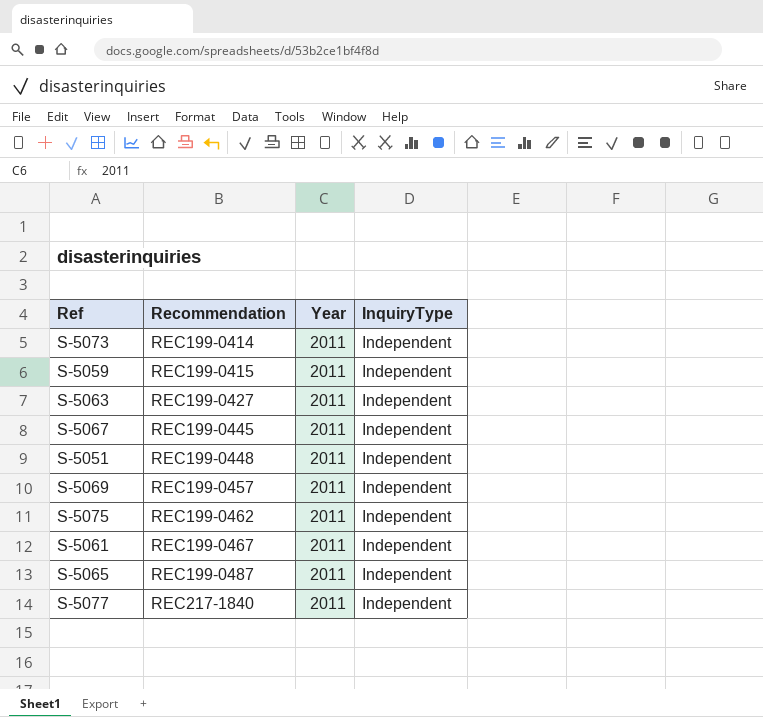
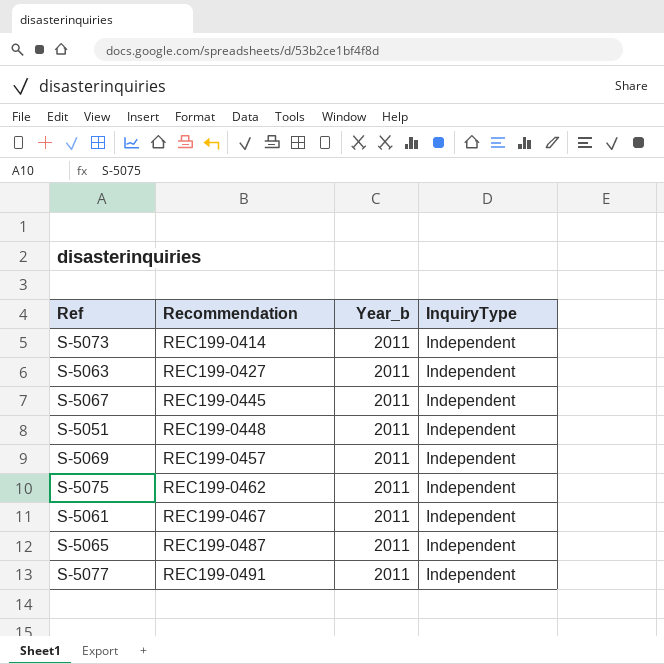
column name: Year -> Year_b
row S-5059: REC199-0415 | 2011 | Independent -> none
S-5077 | Recommendation: REC217-1840 -> REC199-0491

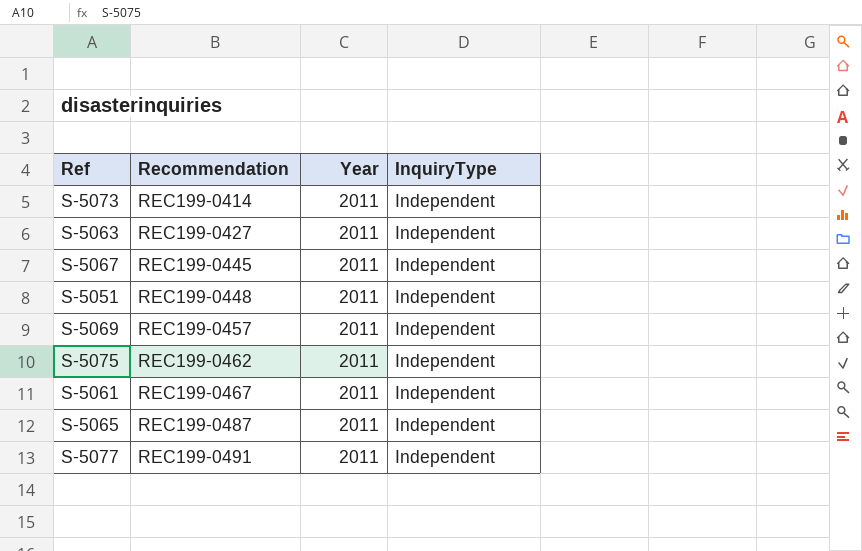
column name: Year_b -> Year

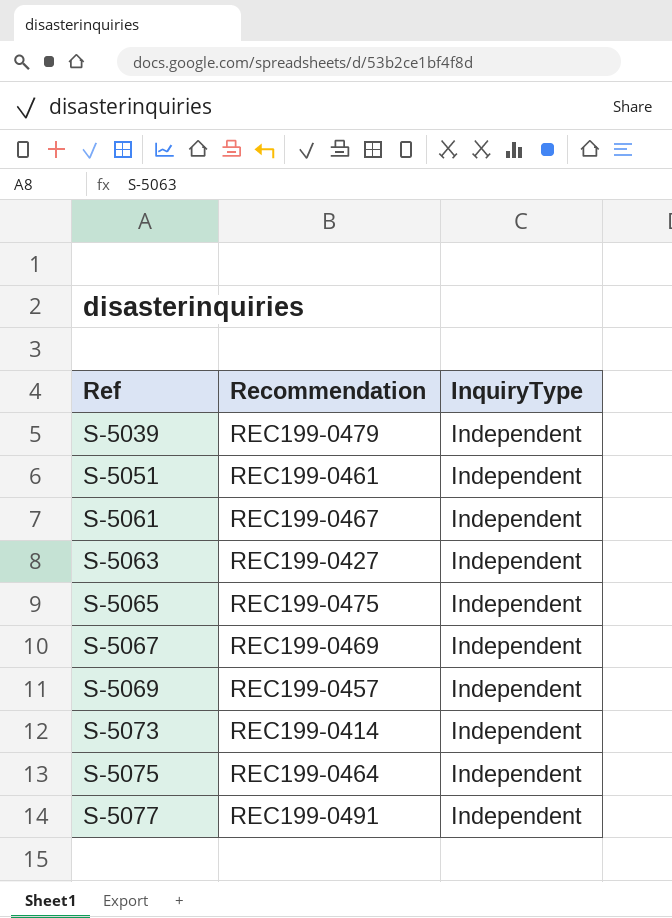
row order: Recommendation ascending -> Ref ascending
column Year | position: 3 -> none
row S-5039: none -> REC199-0479 | Independent
S-5051 | Recommendation: REC199-0448 -> REC199-0461
S-5065 | Recommendation: REC199-0487 -> REC199-0475
S-5067 | Recommendation: REC199-0445 -> REC199-0469
S-5075 | Recommendation: REC199-0462 -> REC199-0464

